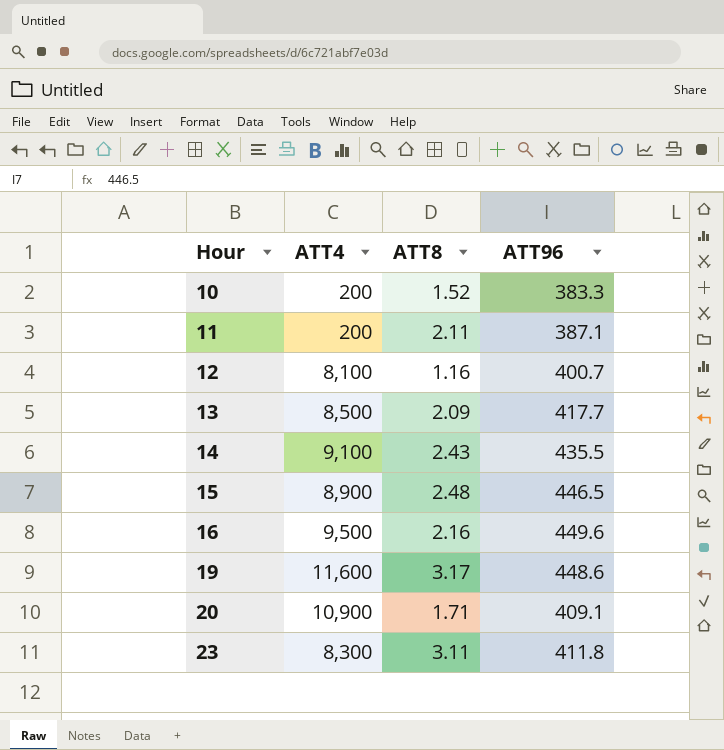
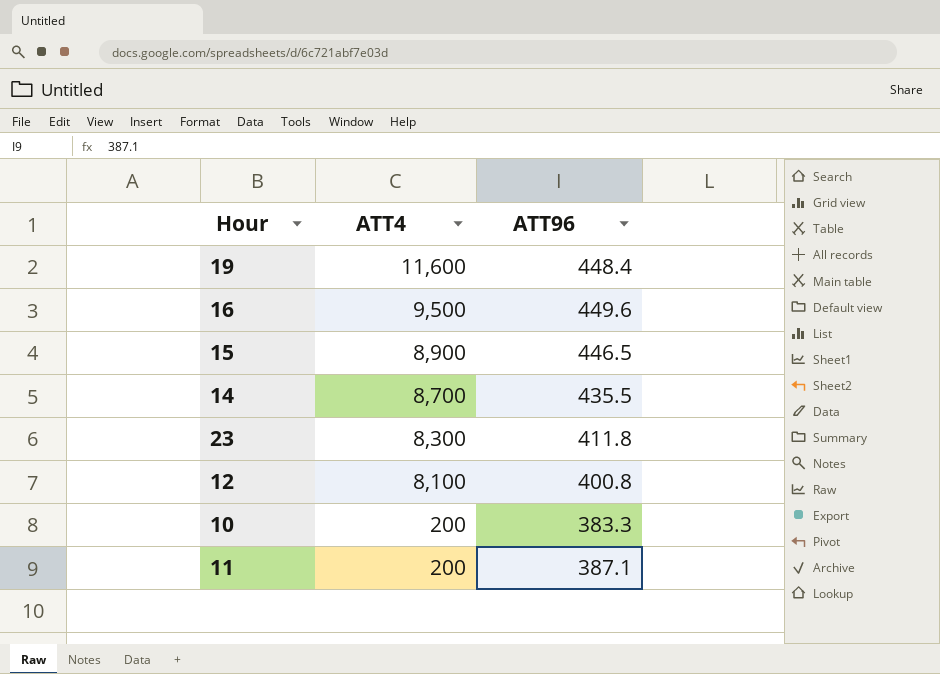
row order: Hour ascending -> ATT4 descending
column ATT8 | position: 3 -> none
row 13: 8,500 | 2.09 | 417.7 -> none
row 20: 10,900 | 1.71 | 409.1 -> none
19 | ATT96: 448.6 -> 448.4
14 | ATT4: 9,100 -> 8,700
12 | ATT96: 400.7 -> 400.8

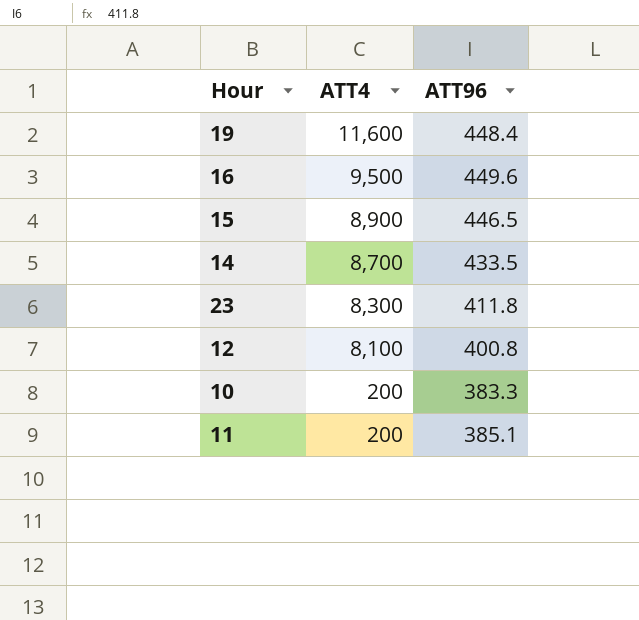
14 | ATT96: 435.5 -> 433.5
11 | ATT96: 387.1 -> 385.1

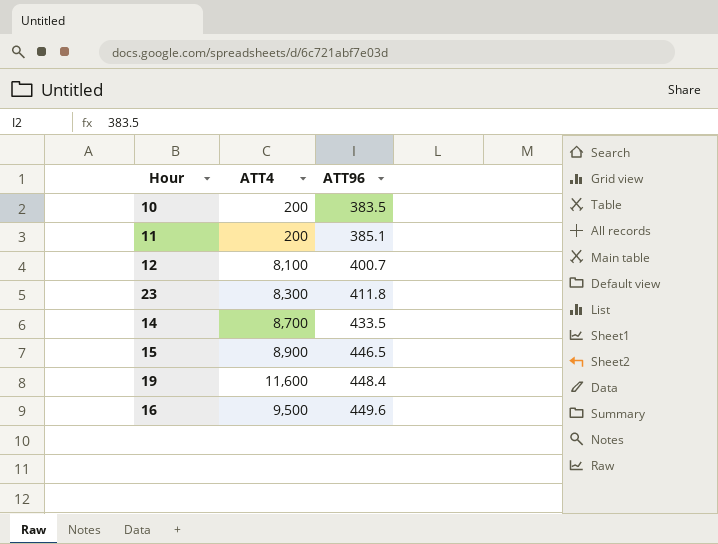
row order: ATT4 descending -> ATT96 ascending
10 | ATT96: 383.3 -> 383.5
12 | ATT96: 400.8 -> 400.7

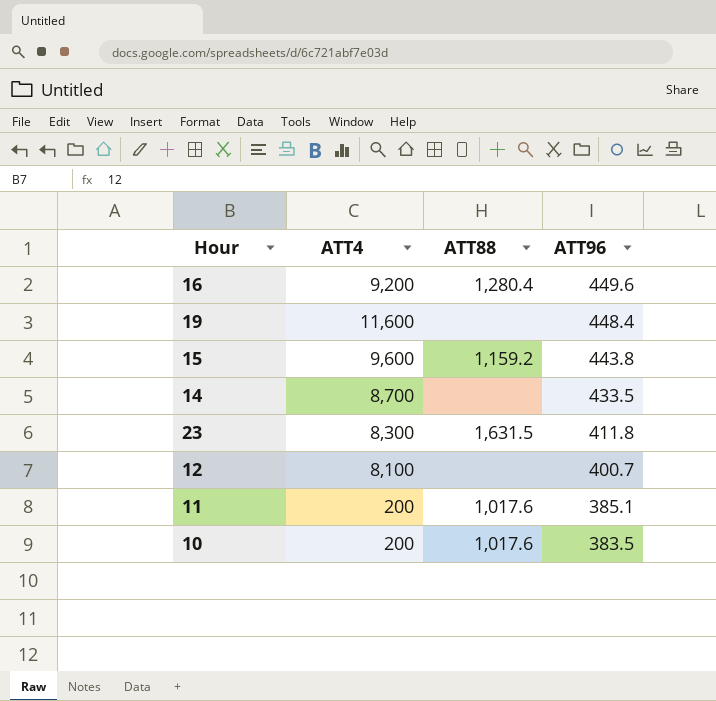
row order: ATT96 ascending -> ATT96 descending
column ATT88 | position: none -> 3
16 | ATT4: 9,500 -> 9,200
15 | ATT4: 8,900 -> 9,600
15 | ATT96: 446.5 -> 443.8

